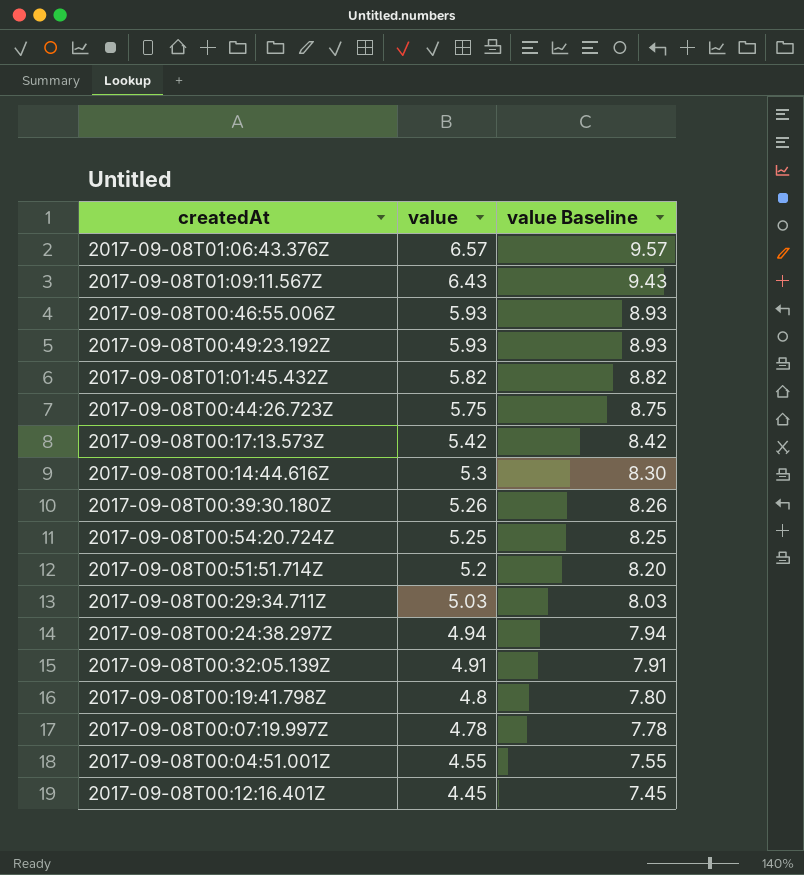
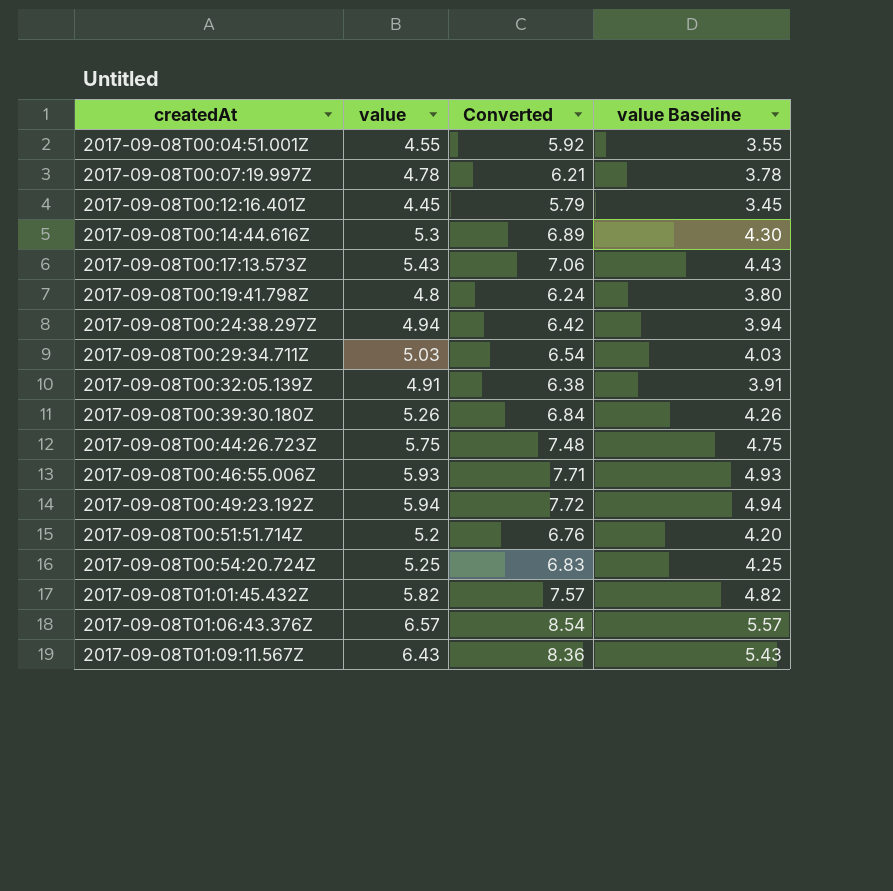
row order: value descending -> createdAt ascending
column Converted | formula: none -> [value] * 1.3
column value Baseline | formula: [value] + 3 -> [value] - 1
2017-09-08T00:17:13.573Z | value: 5.42 -> 5.43
2017-09-08T00:49:23.192Z | value: 5.93 -> 5.94

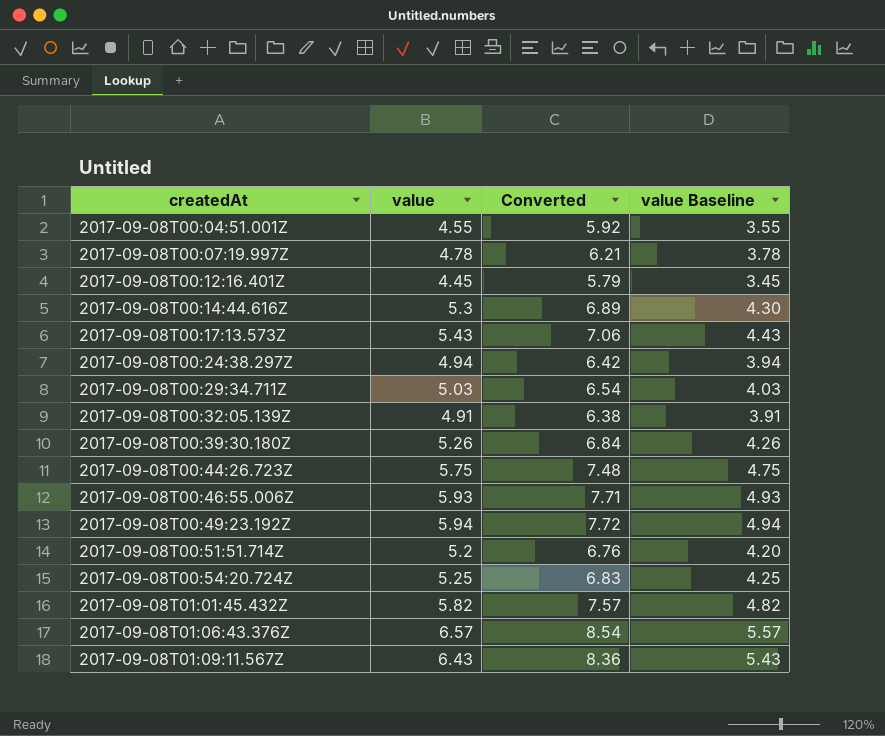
row 2017-09-08T00:19:41.798Z: 4.8 | 6.24 | 3.80 -> none

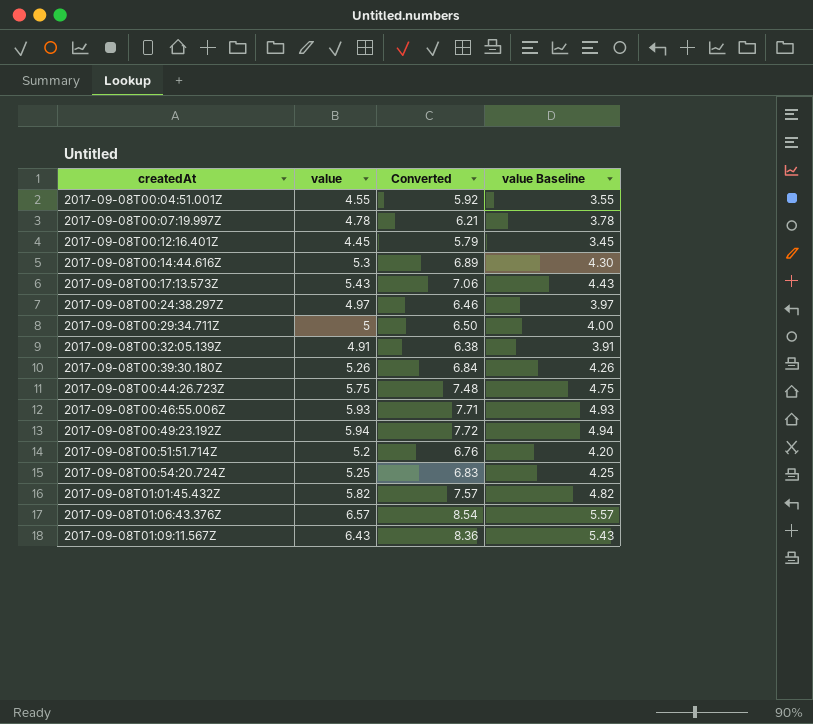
2017-09-08T00:24:38.297Z | value: 4.94 -> 4.97
2017-09-08T00:24:38.297Z | Converted: 6.42 -> 6.46
2017-09-08T00:24:38.297Z | value Baseline: 3.94 -> 3.97
2017-09-08T00:29:34.711Z | value: 5.03 -> 5
2017-09-08T00:29:34.711Z | Converted: 6.54 -> 6.50
2017-09-08T00:29:34.711Z | value Baseline: 4.03 -> 4.00

